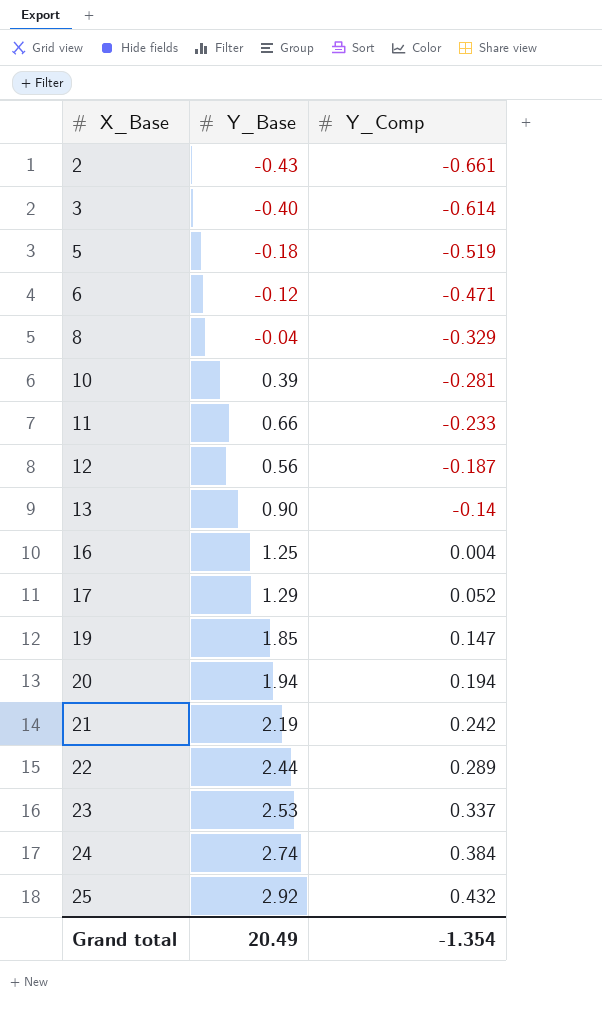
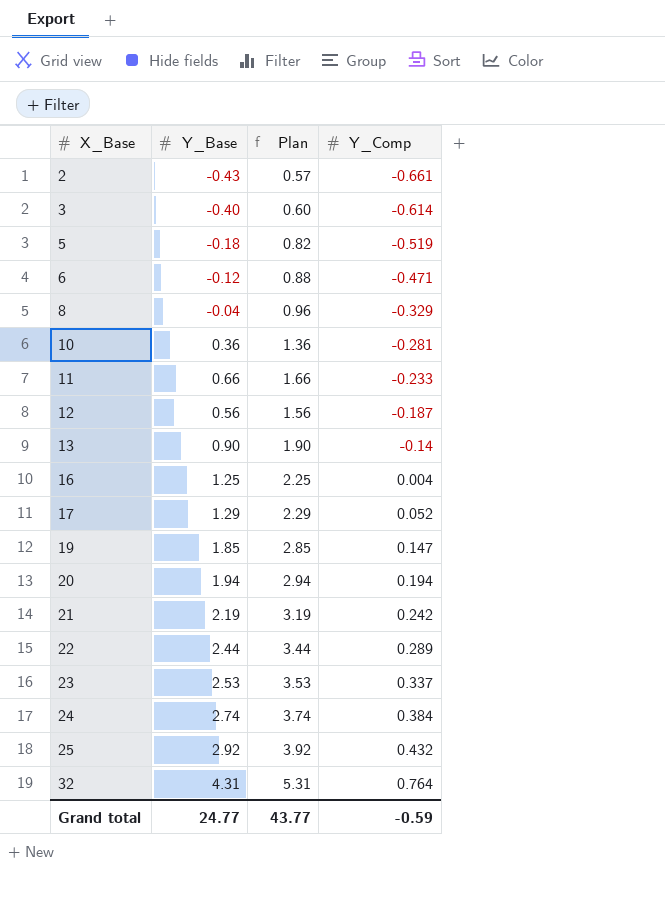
column Plan | formula: none -> [Y_Base] + 1
10 | Y_Base: 0.39 -> 0.36
row 32: none -> 4.31 | 5.31 | 0.764
Grand total | Y_Base: 20.49 -> 24.77
Grand total | Y_Comp: -1.354 -> -0.59

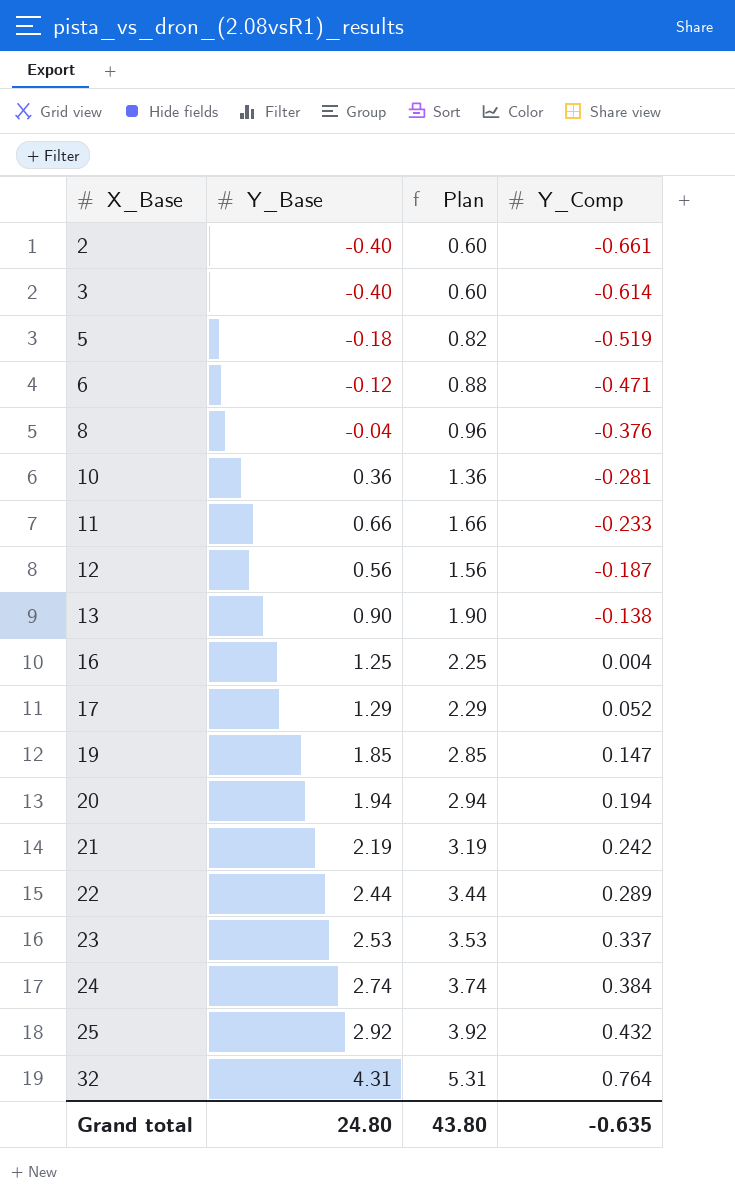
2 | Y_Base: -0.43 -> -0.40
2 | Plan: 0.57 -> 0.60
8 | Y_Comp: -0.329 -> -0.376
13 | Y_Comp: -0.14 -> -0.138
Grand total | Y_Base: 24.77 -> 24.80
Grand total | Plan: 43.77 -> 43.80
Grand total | Y_Comp: -0.59 -> -0.635

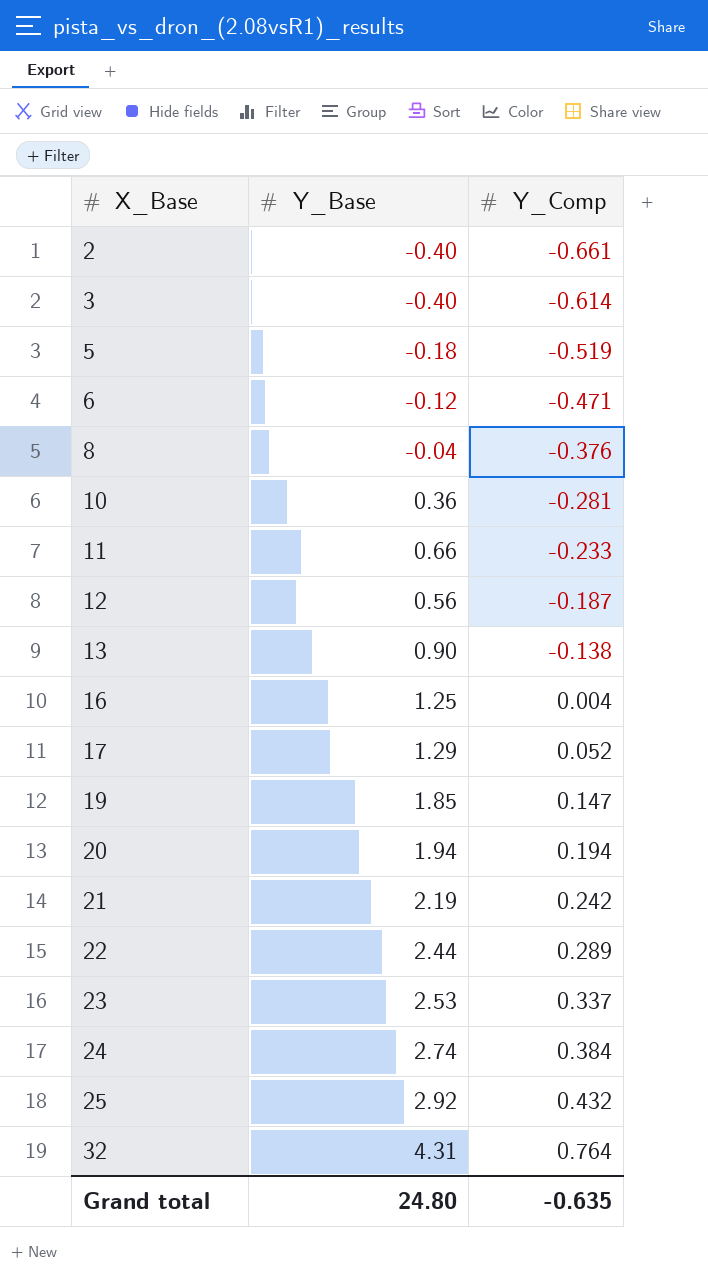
column Plan | formula: [Y_Base] + 1 -> none

